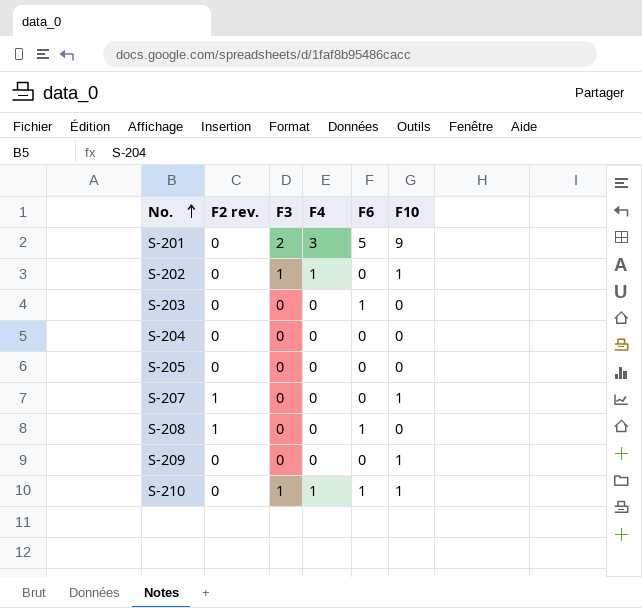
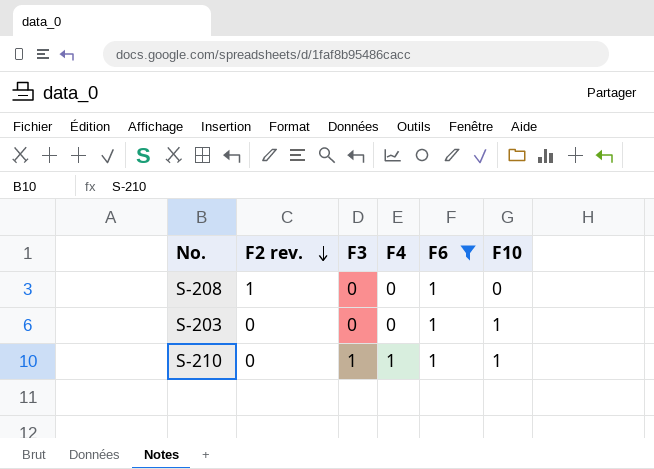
filter: none -> F6 = 1
row order: No. ascending -> F2 rev. descending
S-203 | F10: 0 -> 1

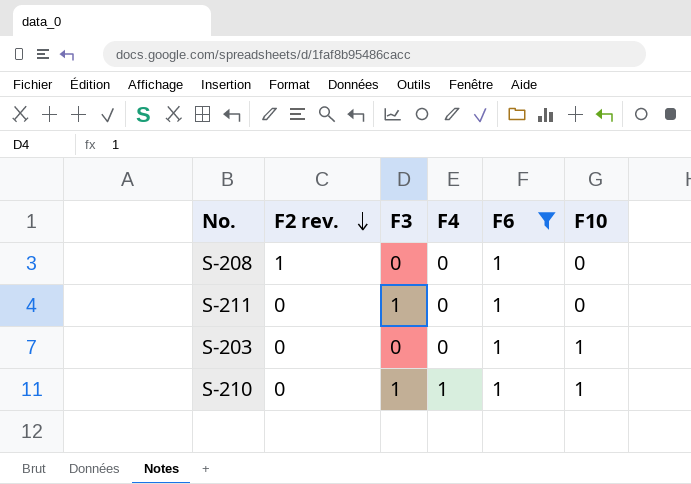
row S-211: none -> 0 | 1 | 0 | 1 | 0

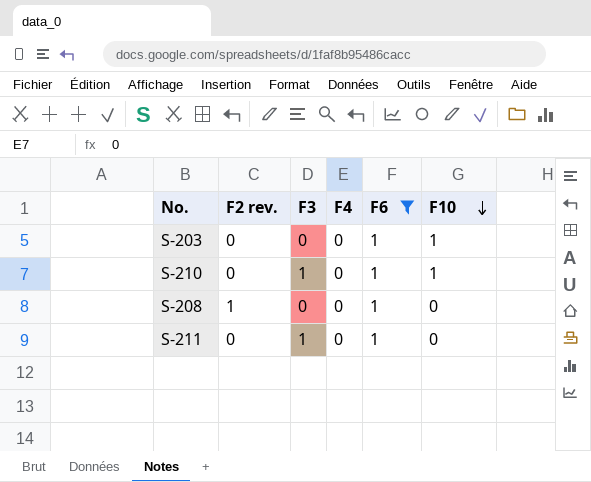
row order: F2 rev. descending -> F10 descending
S-210 | F4: 1 -> 0

